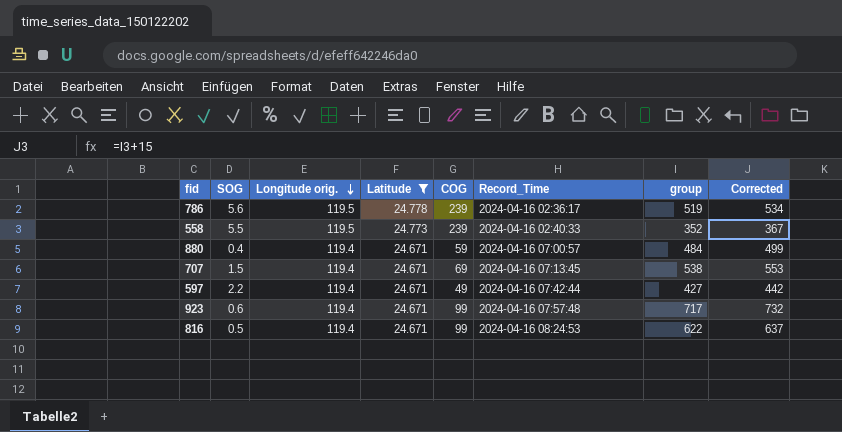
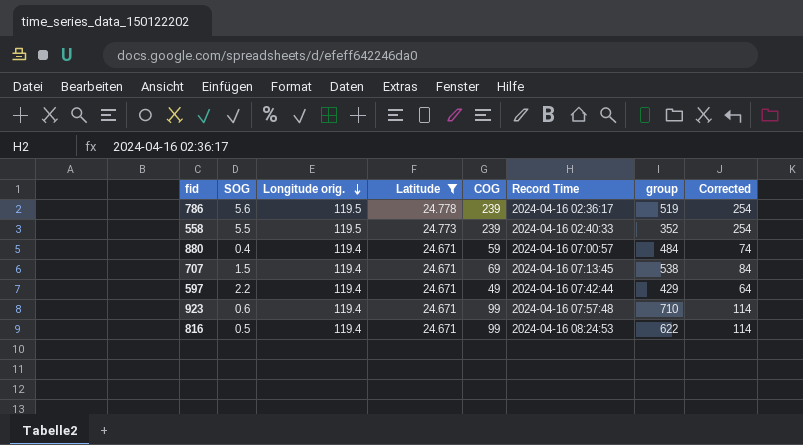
column name: Record_Time -> Record Time
column Corrected | formula: [group] + 15 -> [COG] + 15
597 | group: 427 -> 429
923 | group: 717 -> 710

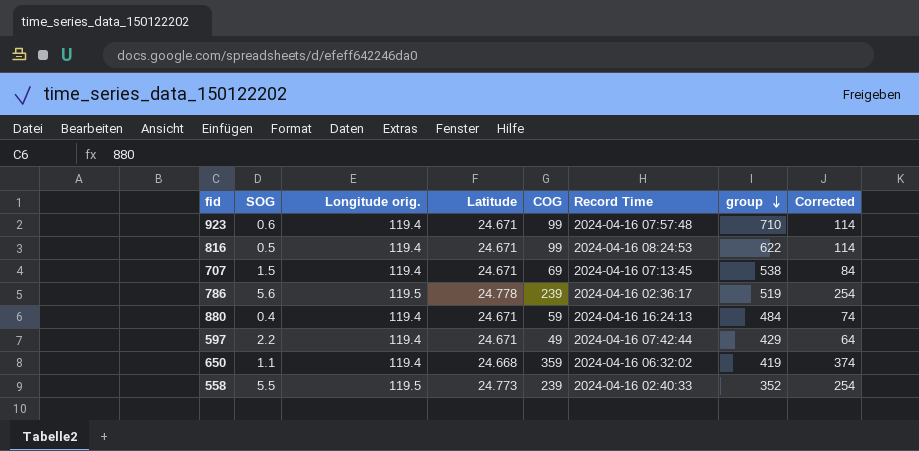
filter: Latitude != 24.668 -> none
row order: Longitude orig. descending -> group descending
880 | Record Time: 2024-04-16 07:00:57 -> 2024-04-16 16:24:13

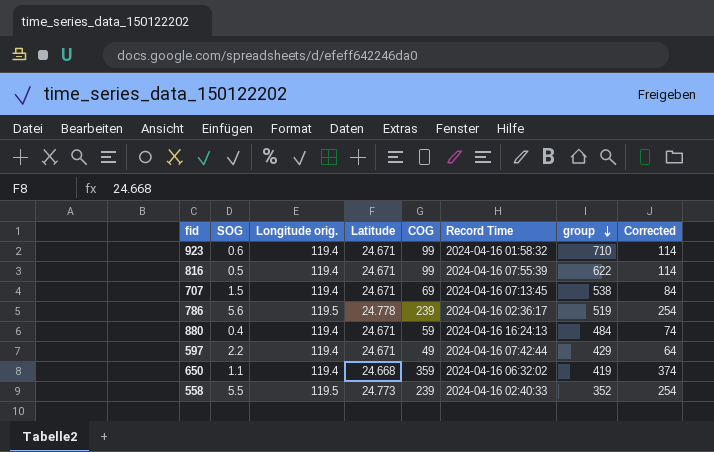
923 | Record Time: 2024-04-16 07:57:48 -> 2024-04-16 01:58:32
816 | Record Time: 2024-04-16 08:24:53 -> 2024-04-16 07:55:39

